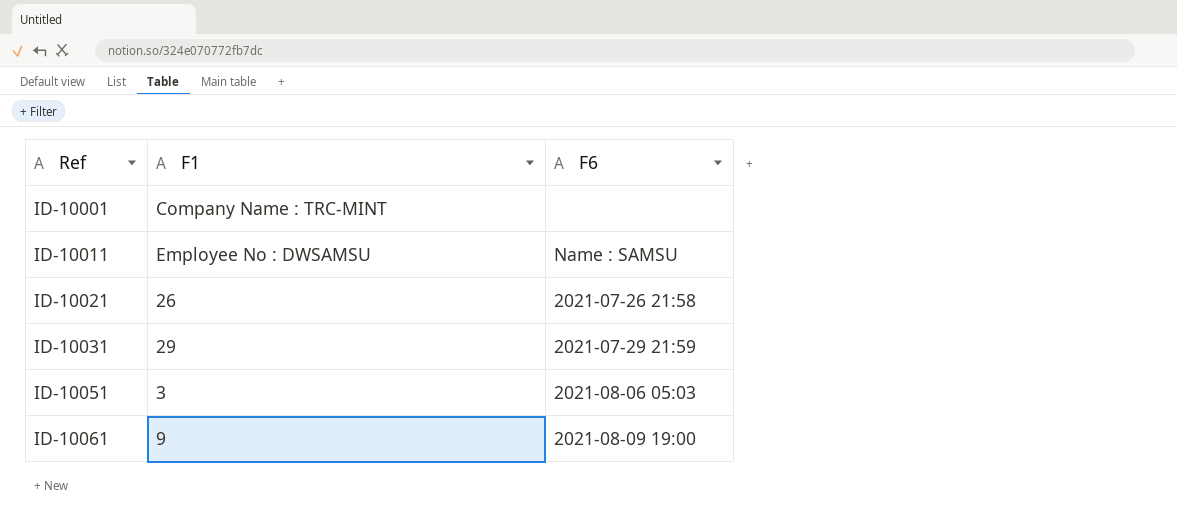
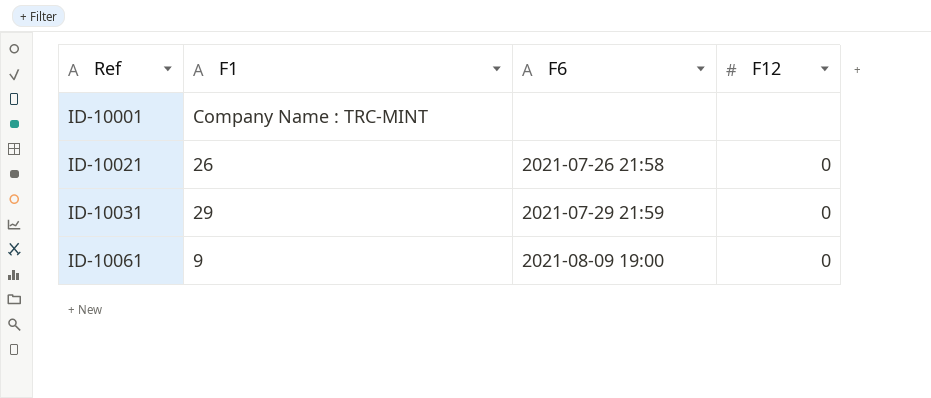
column F12 | position: none -> 4
row ID-10011: Employee No : DWSAMSU | Name : SAMSU -> none
row ID-10051: 3 | 2021-08-06 05:03 -> none

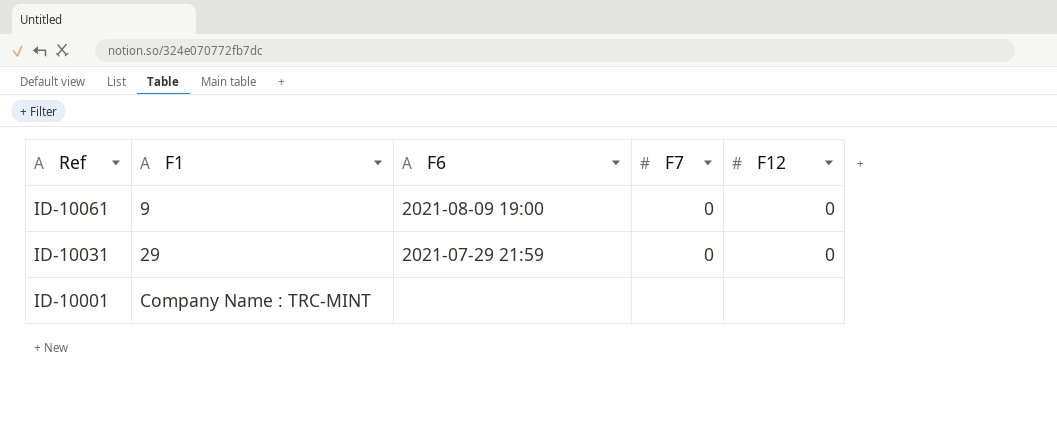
row order: Ref ascending -> Ref descending
column F7 | position: none -> 4
row ID-10021: 26 | 2021-07-26 21:58 | 0 -> none

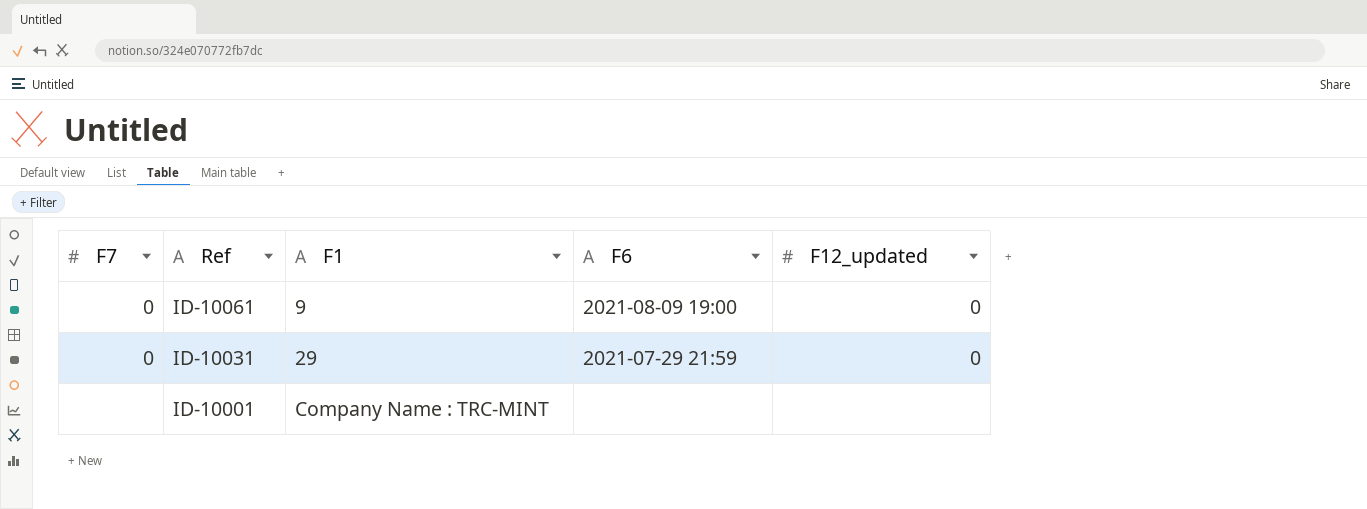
column F7 | position: 4 -> 1
column name: F12 -> F12_updated

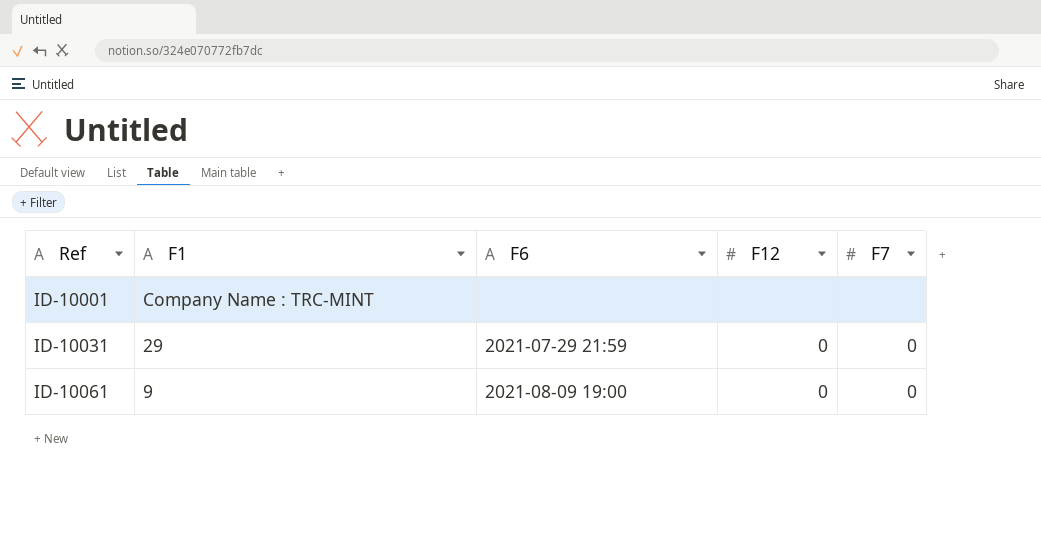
row order: Ref descending -> Ref ascending
column name: F12_updated -> F12
column F7 | position: 1 -> 5

